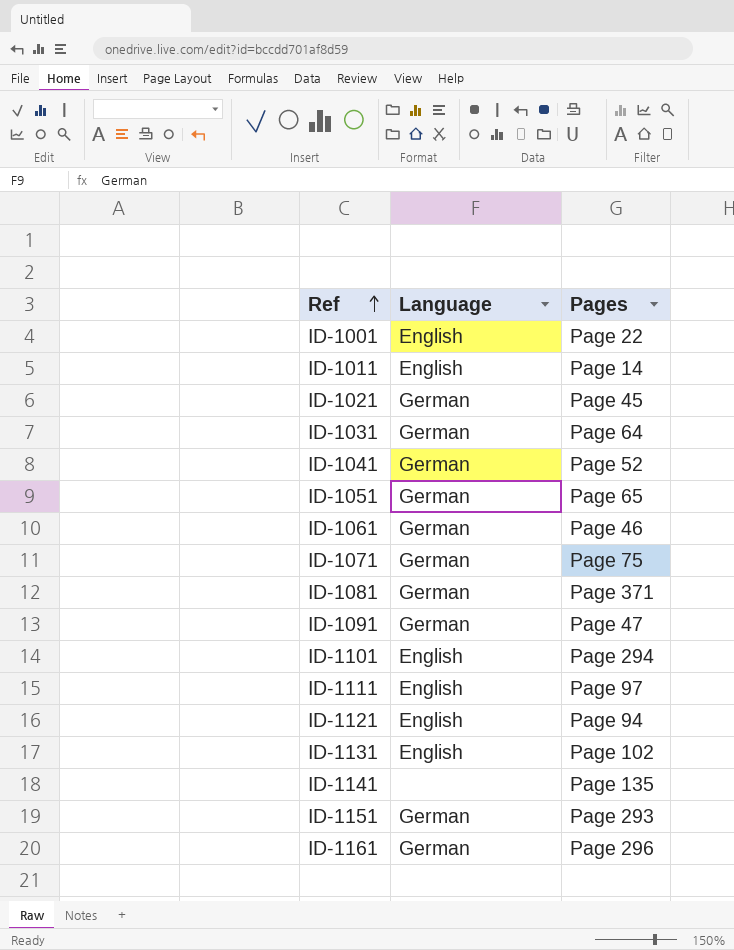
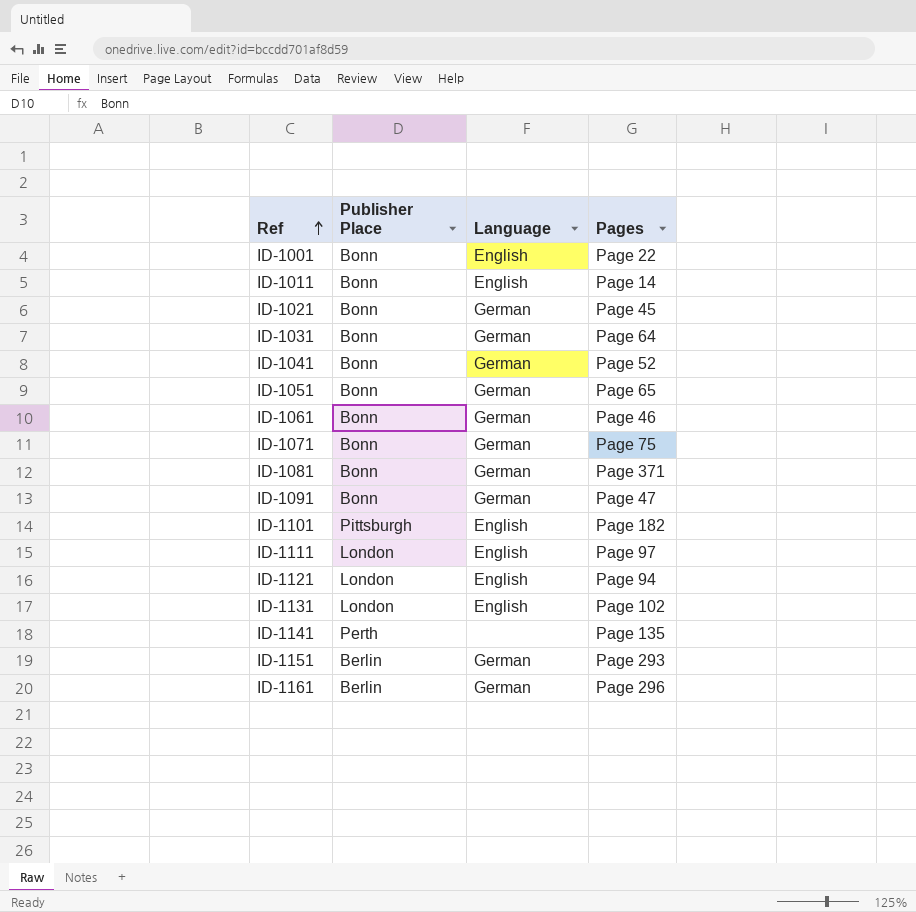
column Publisher Place | position: none -> 2
ID-1101 | Pages: Page 294 -> Page 182

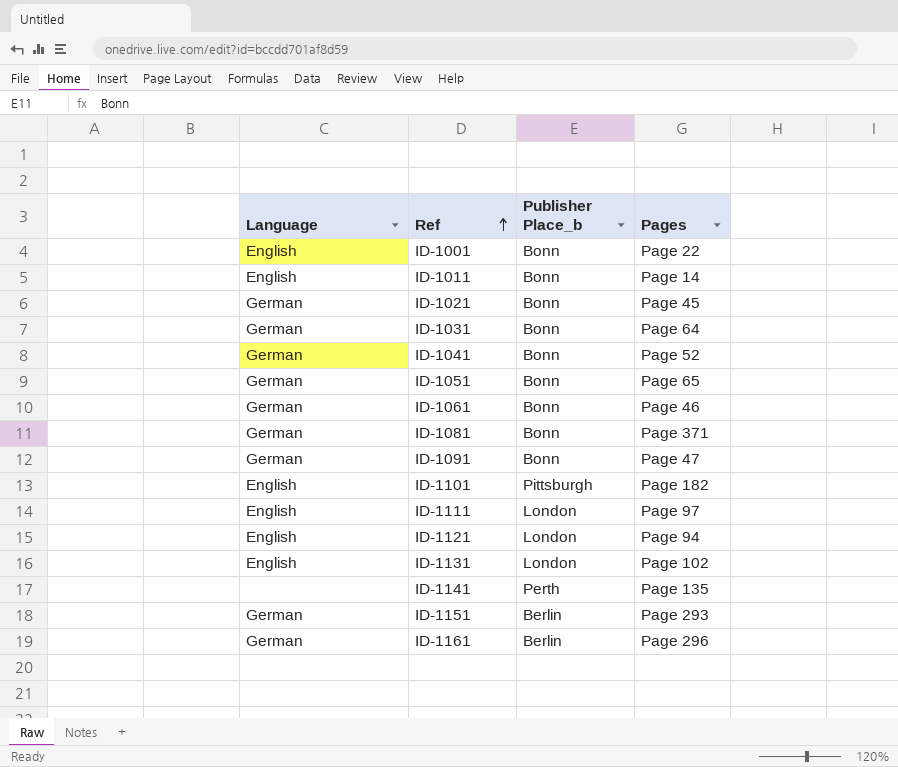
column Language | position: 3 -> 1
column name: Publisher Place -> Publisher Place_b
row ID-1071: Bonn | German | Page 75 -> none

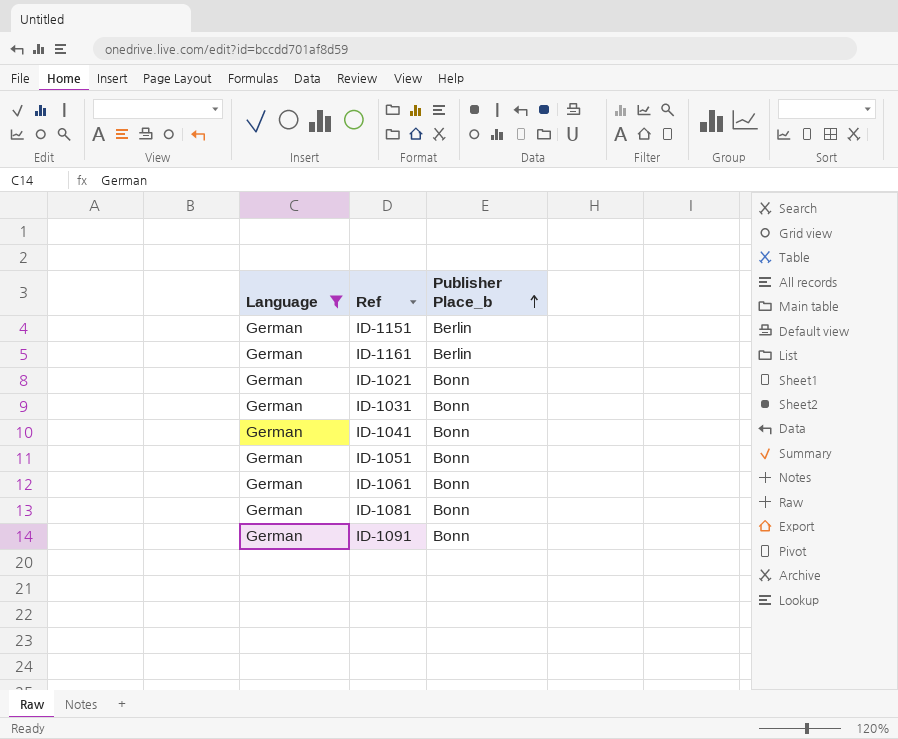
filter: none -> Language = German
row order: Ref ascending -> Publisher Place_b ascending
column Pages | position: 4 -> none

